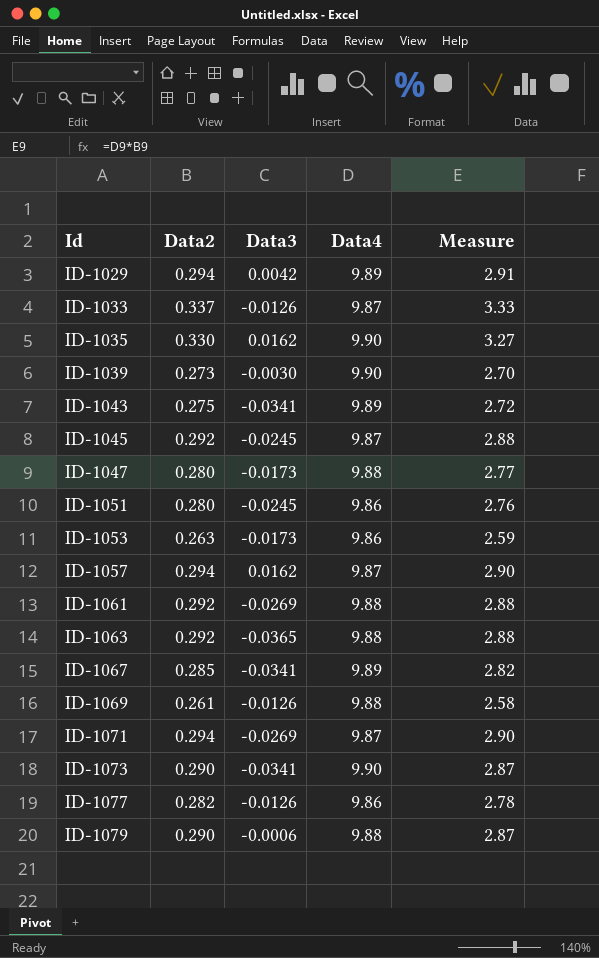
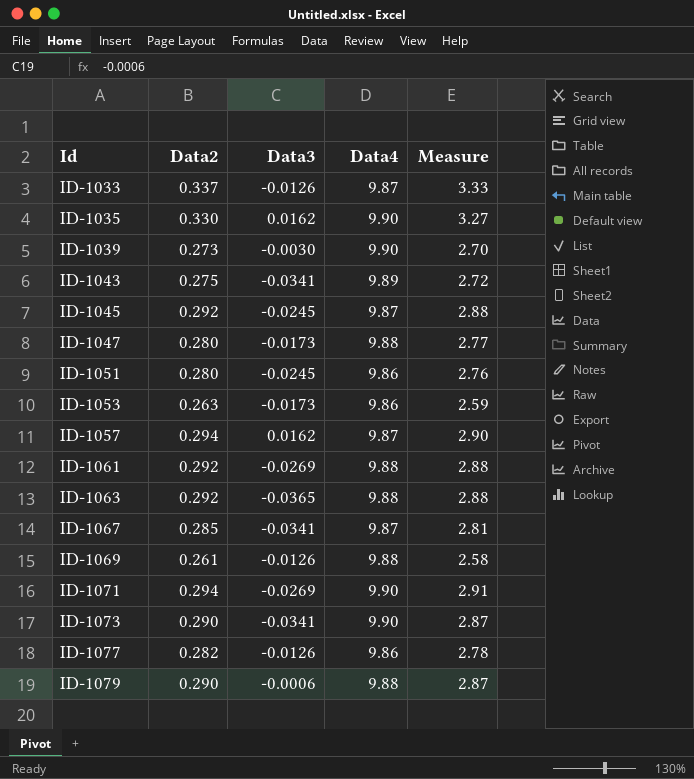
row ID-1029: 0.294 | 0.0042 | 9.89 | 2.91 -> none
ID-1067 | Data4: 9.89 -> 9.87
ID-1067 | Measure: 2.82 -> 2.81
ID-1071 | Data4: 9.87 -> 9.90
ID-1071 | Measure: 2.90 -> 2.91

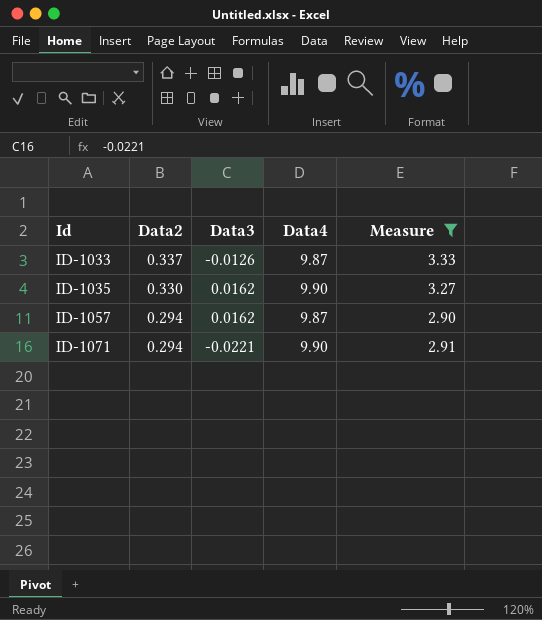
filter: none -> Measure >= 2.90
ID-1071 | Data3: -0.0269 -> -0.0221

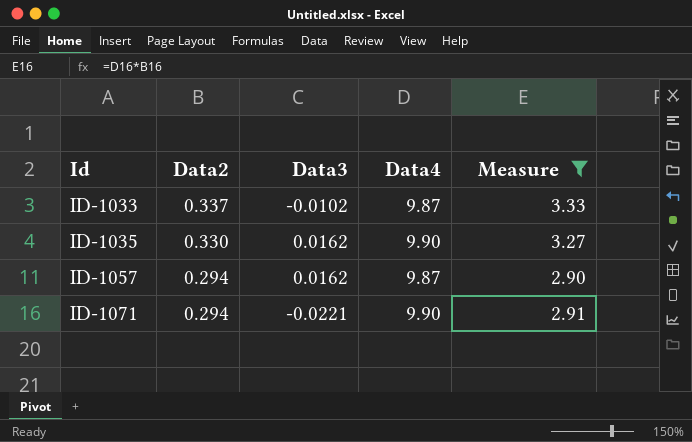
ID-1033 | Data3: -0.0126 -> -0.0102

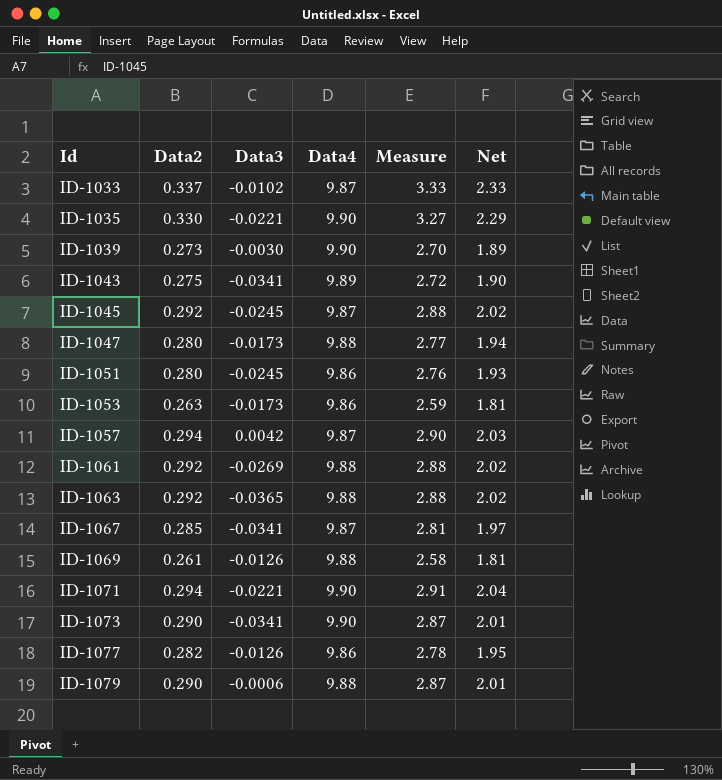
filter: Measure >= 2.90 -> none
column Net | formula: none -> [Measure] * 0.7
ID-1035 | Data3: 0.0162 -> -0.0221
ID-1057 | Data3: 0.0162 -> 0.0042

